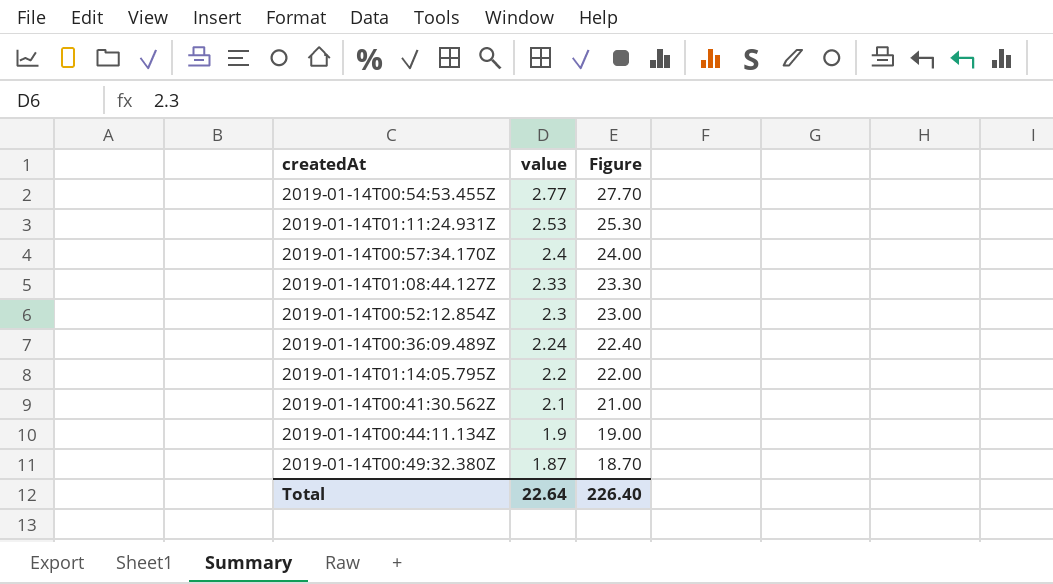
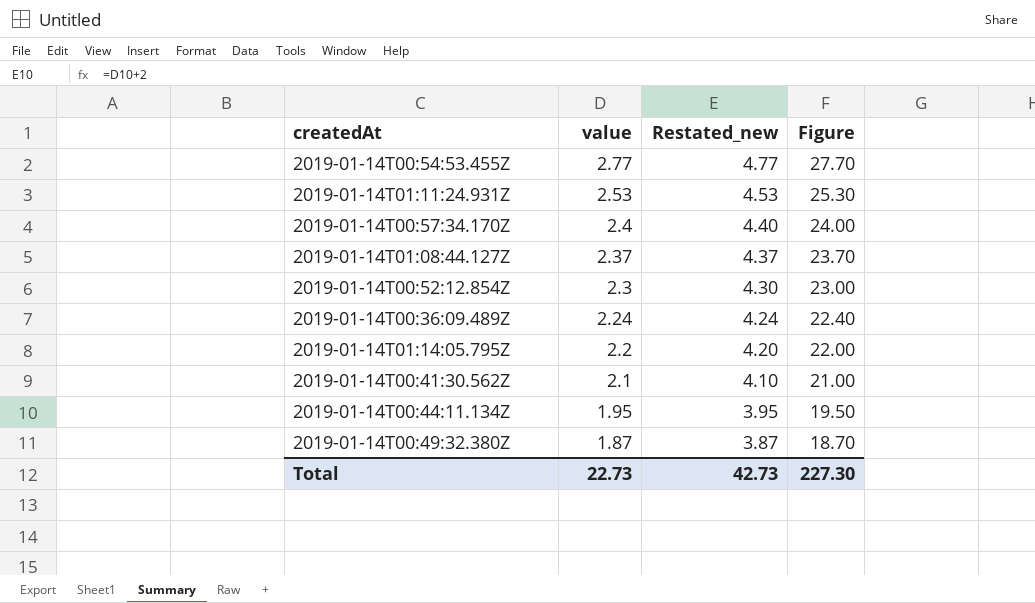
column Restated_new | formula: none -> [value] + 2
2019-01-14T01:08:44.127Z | value: 2.33 -> 2.37
2019-01-14T01:08:44.127Z | Figure: 23.30 -> 23.70
2019-01-14T00:44:11.134Z | value: 1.9 -> 1.95
2019-01-14T00:44:11.134Z | Figure: 19.00 -> 19.50
Total | value: 22.64 -> 22.73
Total | Figure: 226.40 -> 227.30

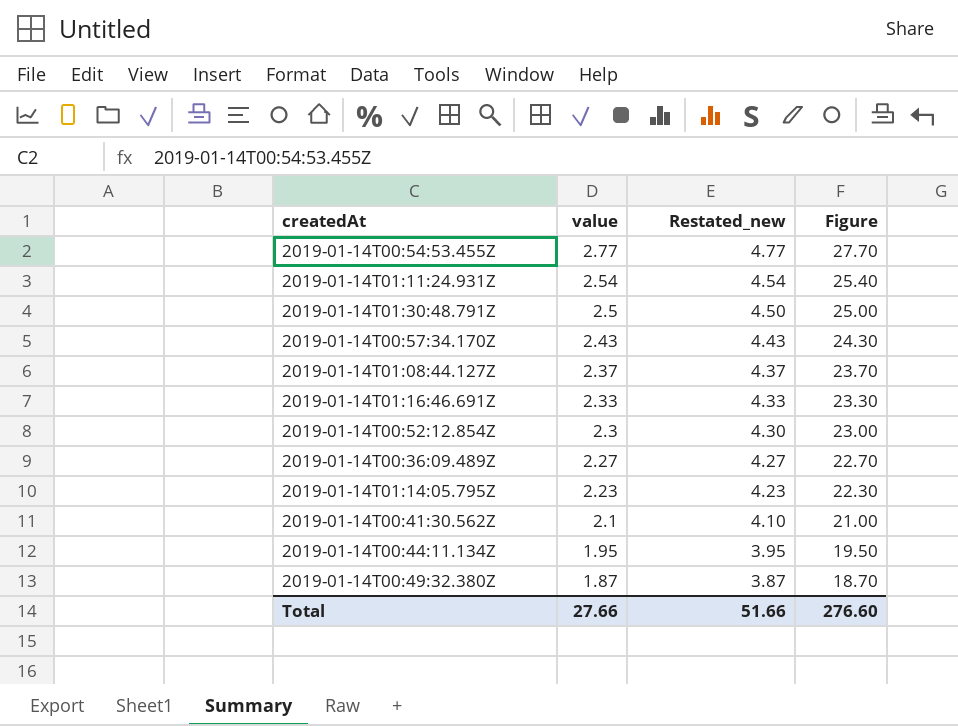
2019-01-14T01:11:24.931Z | value: 2.53 -> 2.54
2019-01-14T01:11:24.931Z | Restated_new: 4.53 -> 4.54
2019-01-14T01:11:24.931Z | Figure: 25.30 -> 25.40
row 2019-01-14T01:30:48.791Z: none -> 2.5 | 4.50 | 25.00
2019-01-14T00:57:34.170Z | value: 2.4 -> 2.43
2019-01-14T00:57:34.170Z | Restated_new: 4.40 -> 4.43
2019-01-14T00:57:34.170Z | Figure: 24.00 -> 24.30
row 2019-01-14T01:16:46.691Z: none -> 2.33 | 4.33 | 23.30
2019-01-14T00:36:09.489Z | value: 2.24 -> 2.27
2019-01-14T00:36:09.489Z | Restated_new: 4.24 -> 4.27
2019-01-14T00:36:09.489Z | Figure: 22.40 -> 22.70
2019-01-14T01:14:05.795Z | value: 2.2 -> 2.23
2019-01-14T01:14:05.795Z | Restated_new: 4.20 -> 4.23
2019-01-14T01:14:05.795Z | Figure: 22.00 -> 22.30
Total | value: 22.73 -> 27.66
Total | Restated_new: 42.73 -> 51.66
Total | Figure: 227.30 -> 276.60

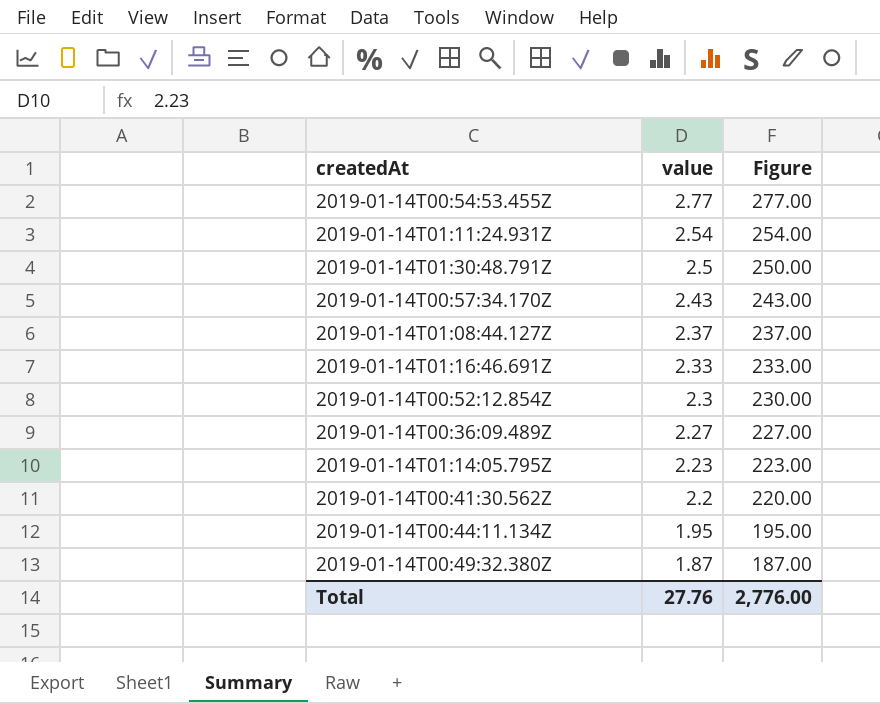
column Restated_new | formula: [value] + 2 -> none
column Figure | formula: [value] * 10 -> [value] * 100
2019-01-14T00:41:30.562Z | value: 2.1 -> 2.2
Total | value: 27.66 -> 27.76
Total | Figure: 276.60 -> 2,776.00

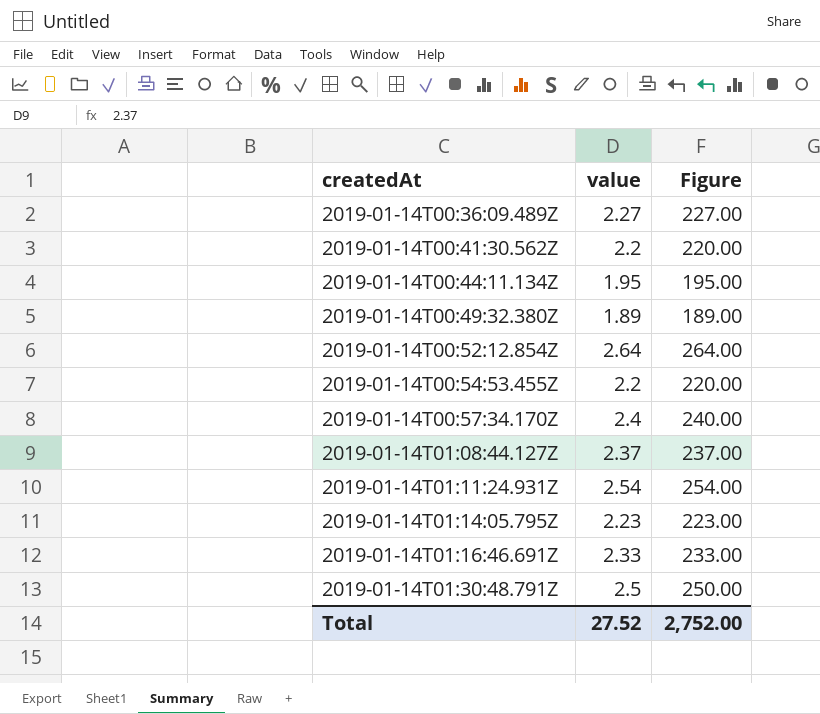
row order: value descending -> createdAt ascending
2019-01-14T00:49:32.380Z | value: 1.87 -> 1.89
2019-01-14T00:49:32.380Z | Figure: 187.00 -> 189.00
2019-01-14T00:52:12.854Z | value: 2.3 -> 2.64
2019-01-14T00:52:12.854Z | Figure: 230.00 -> 264.00
2019-01-14T00:54:53.455Z | value: 2.77 -> 2.2
2019-01-14T00:54:53.455Z | Figure: 277.00 -> 220.00
2019-01-14T00:57:34.170Z | value: 2.43 -> 2.4
2019-01-14T00:57:34.170Z | Figure: 243.00 -> 240.00
Total | value: 27.76 -> 27.52
Total | Figure: 2,776.00 -> 2,752.00

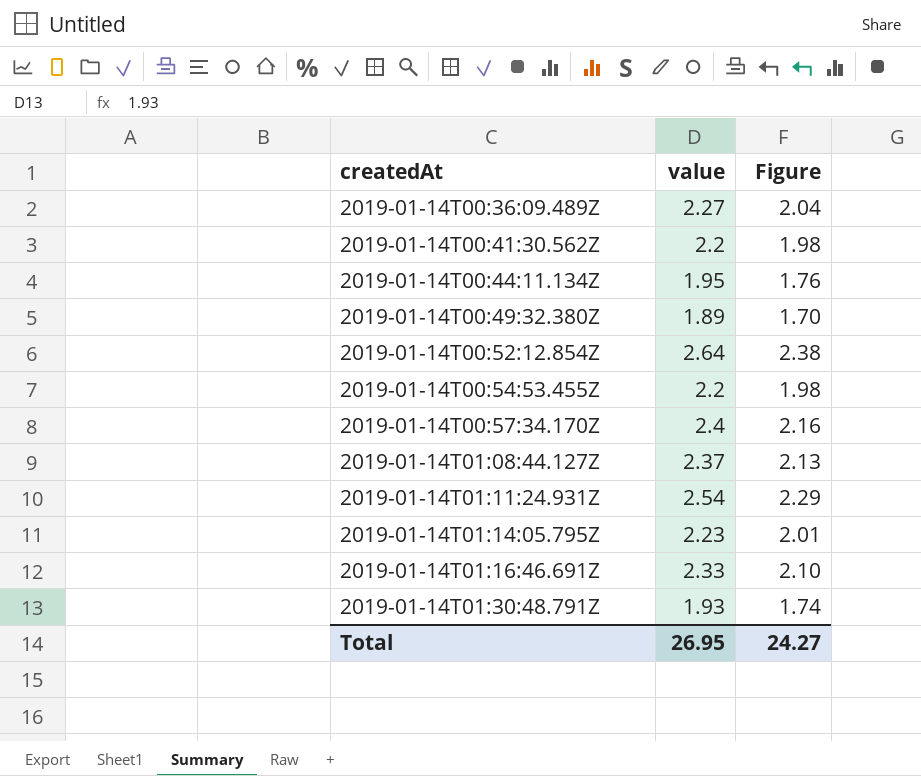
column Figure | formula: [value] * 100 -> [value] * 0.9
2019-01-14T01:30:48.791Z | value: 2.5 -> 1.93
Total | value: 27.52 -> 26.95
Total | Figure: 2,752.00 -> 24.27

